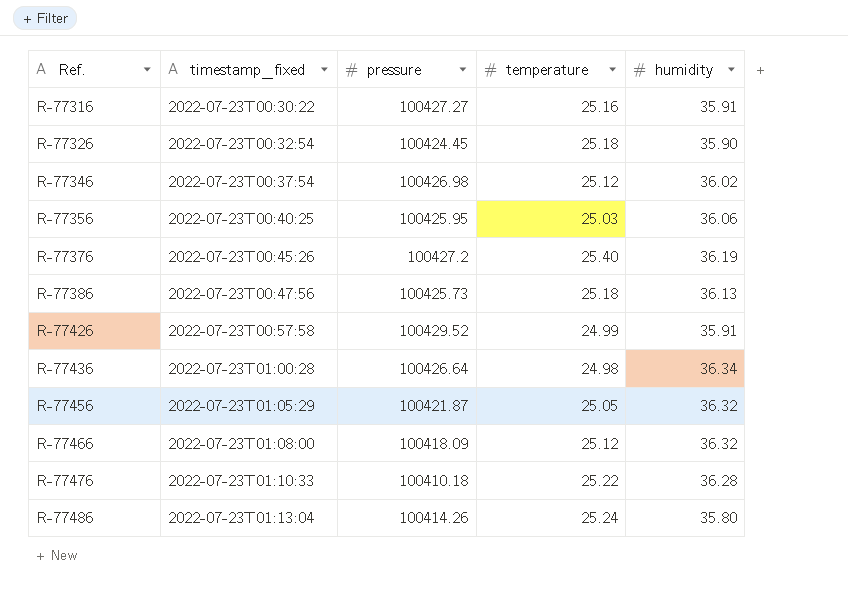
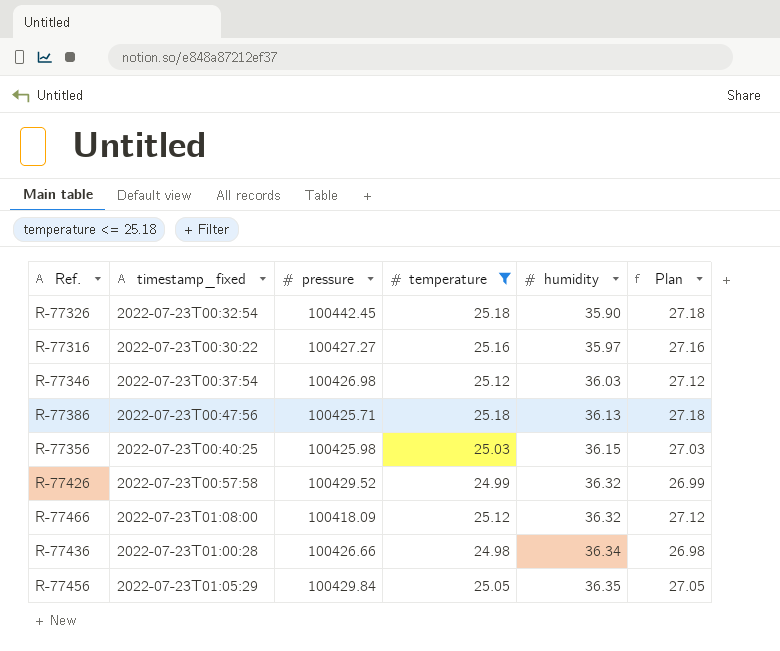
filter: none -> temperature <= 25.18
row order: Ref. ascending -> humidity ascending
column Plan | formula: none -> [temperature] + 2
R-77326 | pressure: 100424.45 -> 100442.45
R-77316 | humidity: 35.91 -> 35.97
R-77346 | humidity: 36.02 -> 36.03
R-77386 | pressure: 100425.73 -> 100425.71
R-77356 | pressure: 100425.95 -> 100425.98
R-77356 | humidity: 36.06 -> 36.15
R-77426 | humidity: 35.91 -> 36.32
R-77436 | pressure: 100426.64 -> 100426.66
R-77456 | pressure: 100421.87 -> 100429.84
R-77456 | humidity: 36.32 -> 36.35

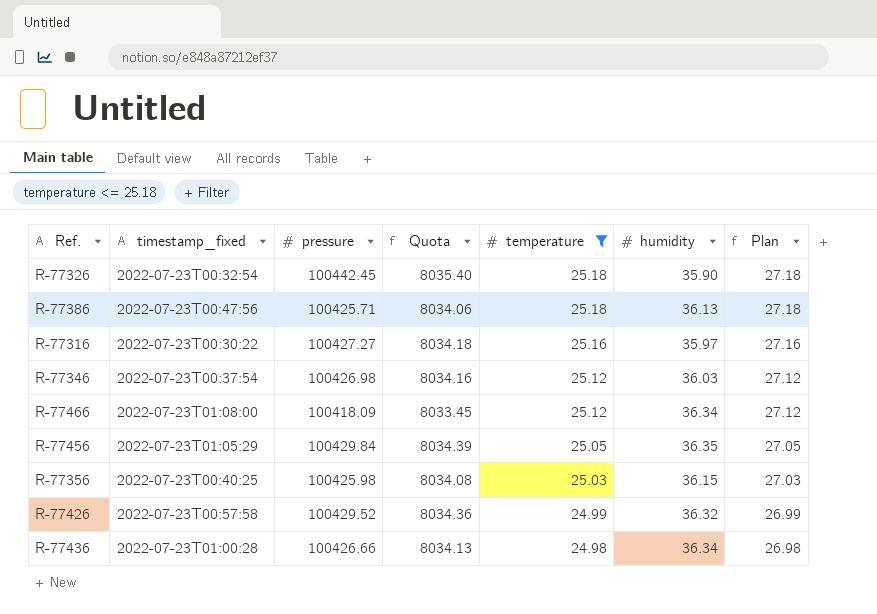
row order: humidity ascending -> temperature descending
column Quota | formula: none -> [pressure] * 0.08
R-77466 | humidity: 36.32 -> 36.34

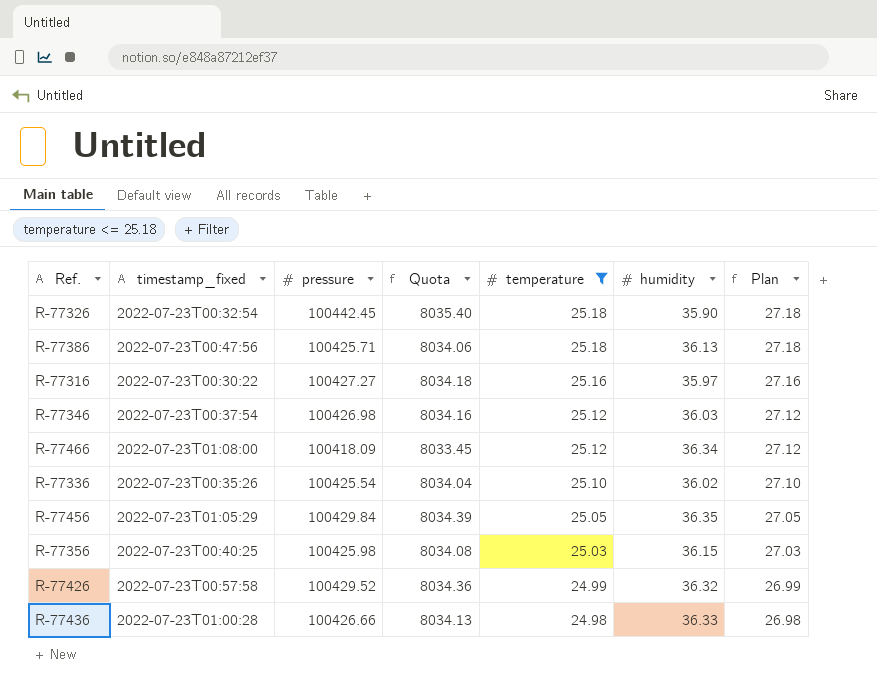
row R-77336: none -> 2022-07-23T00:35:26 | 100425.54 | 8034.04 | 25.10 | 36.02 | 27.10
R-77436 | humidity: 36.34 -> 36.33

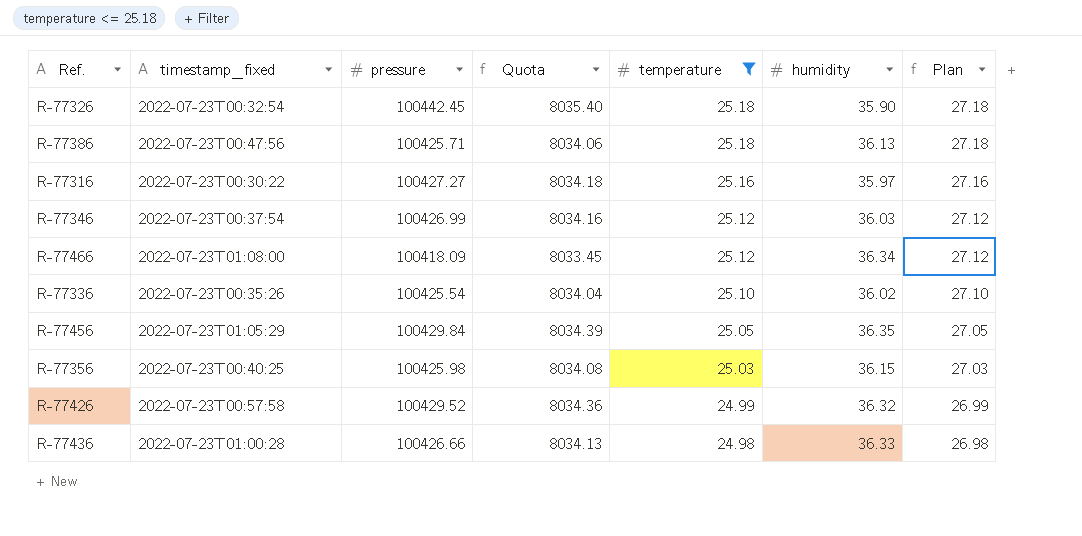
R-77346 | pressure: 100426.98 -> 100426.99

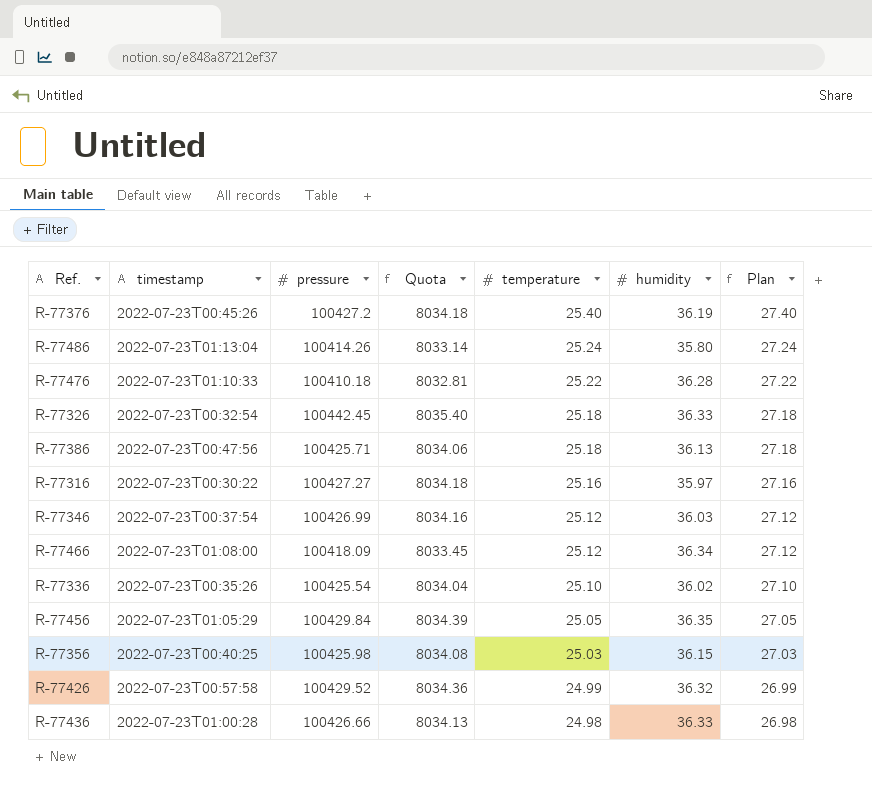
filter: temperature <= 25.18 -> none
column name: timestamp_fixed -> timestamp
R-77326 | humidity: 35.90 -> 36.33

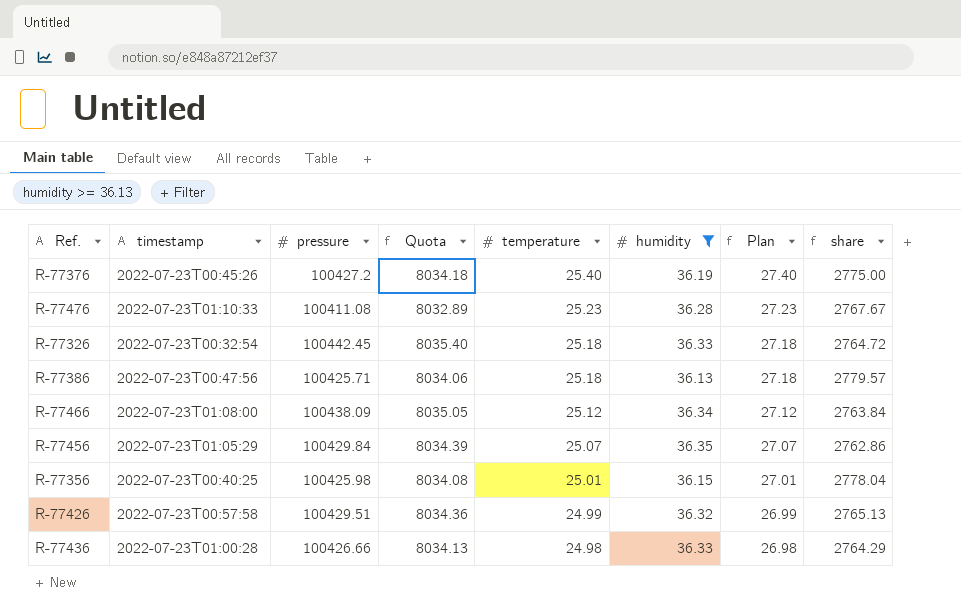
filter: none -> humidity >= 36.13
column share | formula: none -> [pressure] / [humidity]
R-77476 | pressure: 100410.18 -> 100411.08
R-77476 | Quota: 8032.81 -> 8032.89
R-77476 | temperature: 25.22 -> 25.23
R-77476 | Plan: 27.22 -> 27.23
R-77466 | pressure: 100418.09 -> 100438.09
R-77466 | Quota: 8033.45 -> 8035.05
R-77456 | temperature: 25.05 -> 25.07
R-77456 | Plan: 27.05 -> 27.07
R-77356 | temperature: 25.03 -> 25.01
R-77356 | Plan: 27.03 -> 27.01
R-77426 | pressure: 100429.52 -> 100429.51

